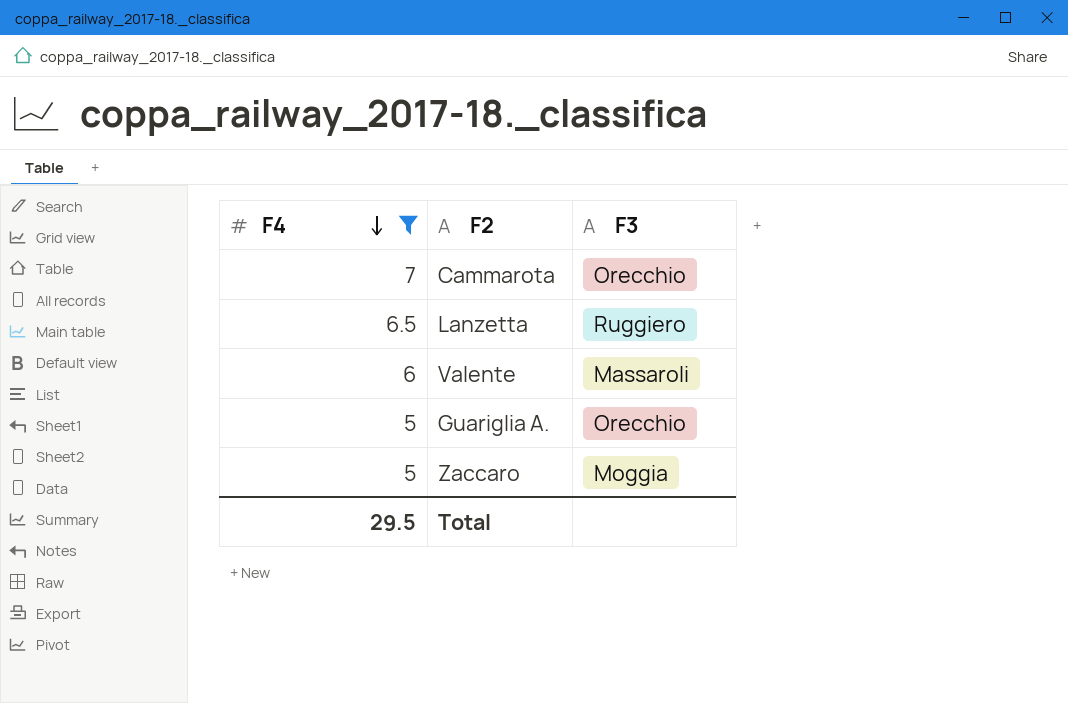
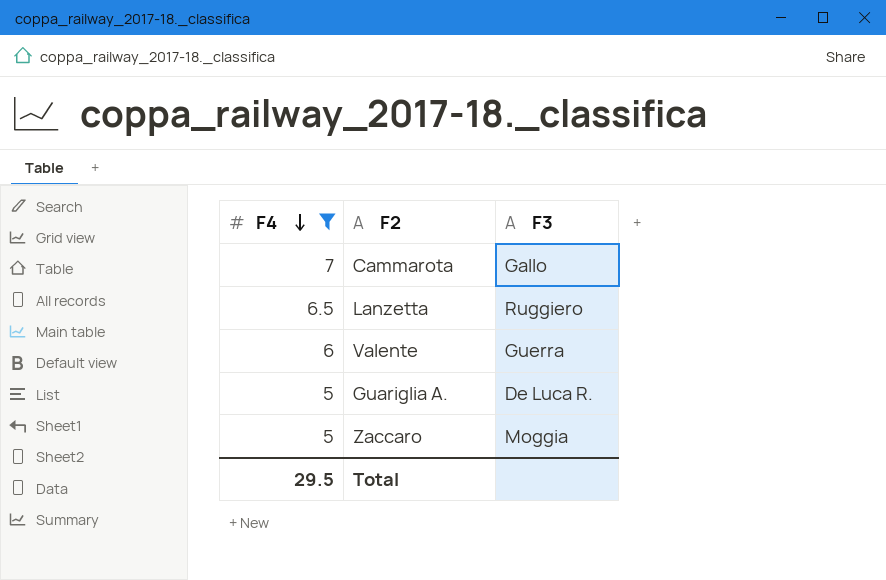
Cammarota | F3: Orecchio -> Gallo
Valente | F3: Massaroli -> Guerra
Guariglia A. | F3: Orecchio -> De Luca R.

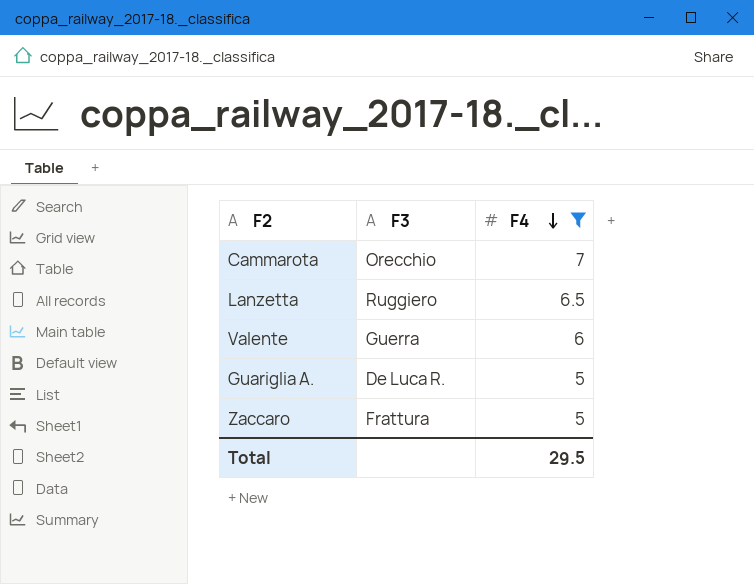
column F4 | position: 1 -> 3
Cammarota | F3: Gallo -> Orecchio
Zaccaro | F3: Moggia -> Frattura

